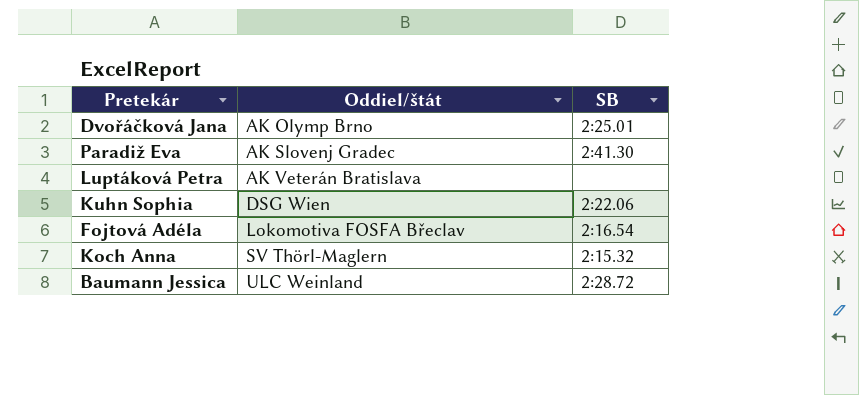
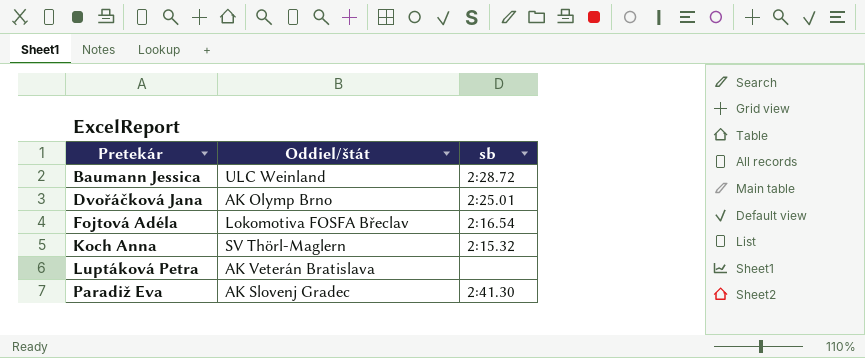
row order: Oddiel/štát ascending -> Pretekár ascending
column name: SB -> sb
row Kuhn Sophia: DSG Wien | 2:22.06 -> none

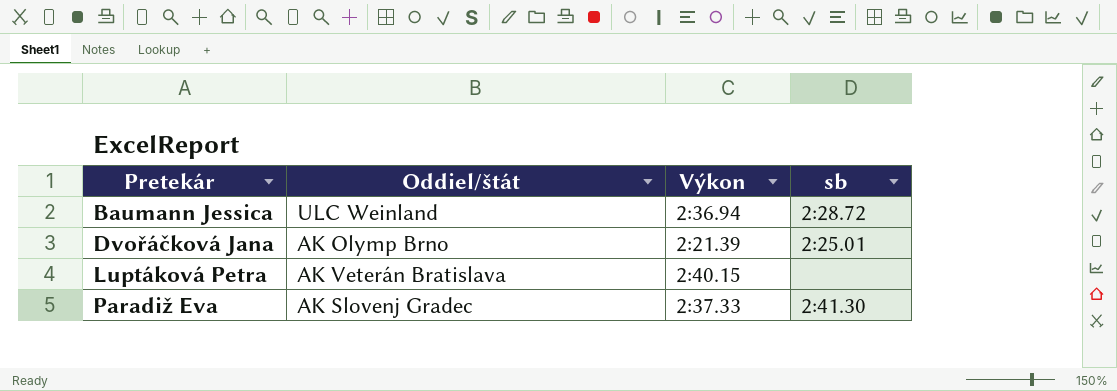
column Výkon | position: none -> 3
row Fojtová Adéla: Lokomotiva FOSFA Břeclav | 2:16.54 -> none
row Koch Anna: SV Thörl-Maglern | 2:15.32 -> none

